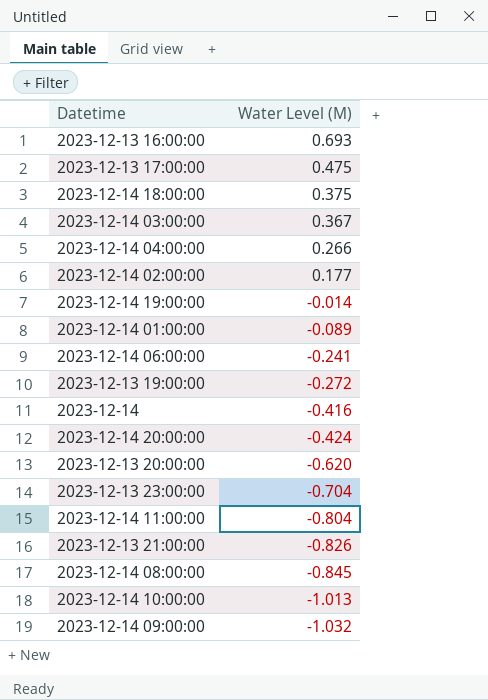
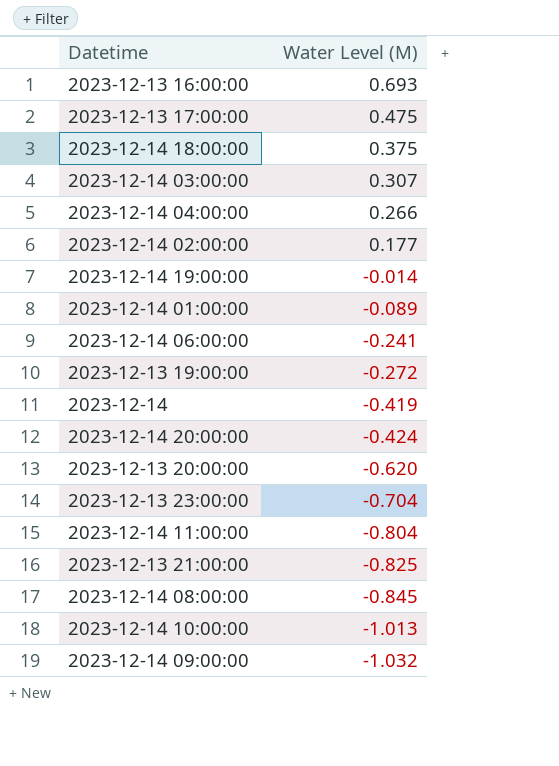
2023-12-14 03:00:00 | Water Level (M): 0.367 -> 0.307
2023-12-14 | Water Level (M): -0.416 -> -0.419
2023-12-13 21:00:00 | Water Level (M): -0.826 -> -0.825

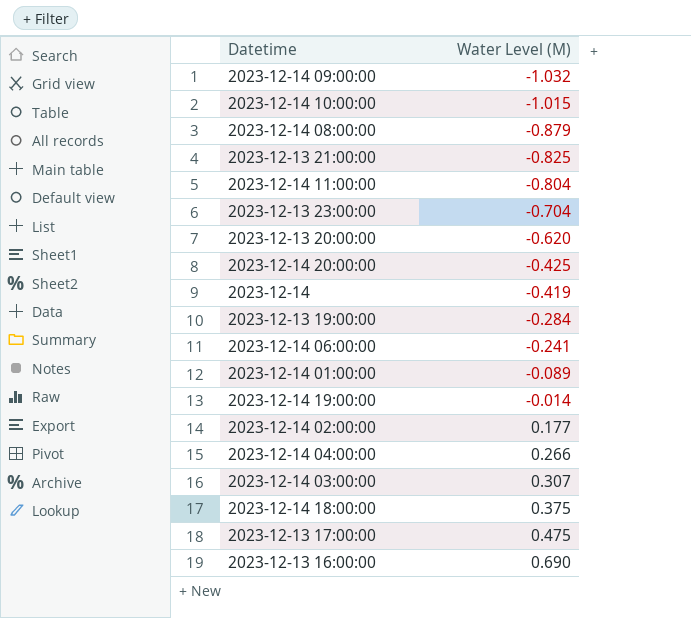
row order: Water Level (M) descending -> Water Level (M) ascending
2023-12-14 10:00:00 | Water Level (M): -1.013 -> -1.015
2023-12-14 08:00:00 | Water Level (M): -0.845 -> -0.879
2023-12-14 20:00:00 | Water Level (M): -0.424 -> -0.425
2023-12-13 19:00:00 | Water Level (M): -0.272 -> -0.284
2023-12-13 16:00:00 | Water Level (M): 0.693 -> 0.690

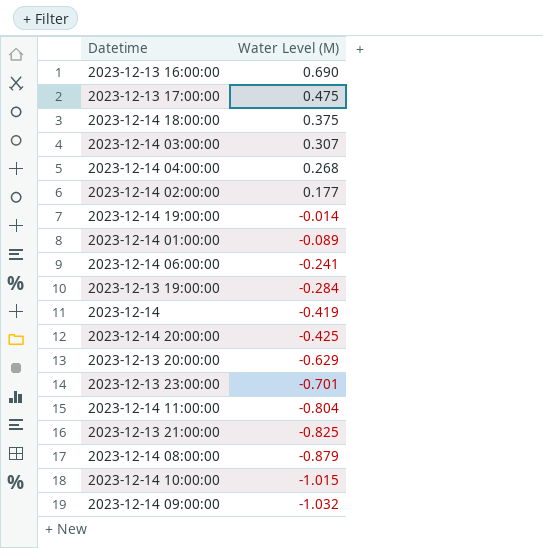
row order: Water Level (M) ascending -> Water Level (M) descending
2023-12-14 04:00:00 | Water Level (M): 0.266 -> 0.268
2023-12-13 20:00:00 | Water Level (M): -0.620 -> -0.629
2023-12-13 23:00:00 | Water Level (M): -0.704 -> -0.701

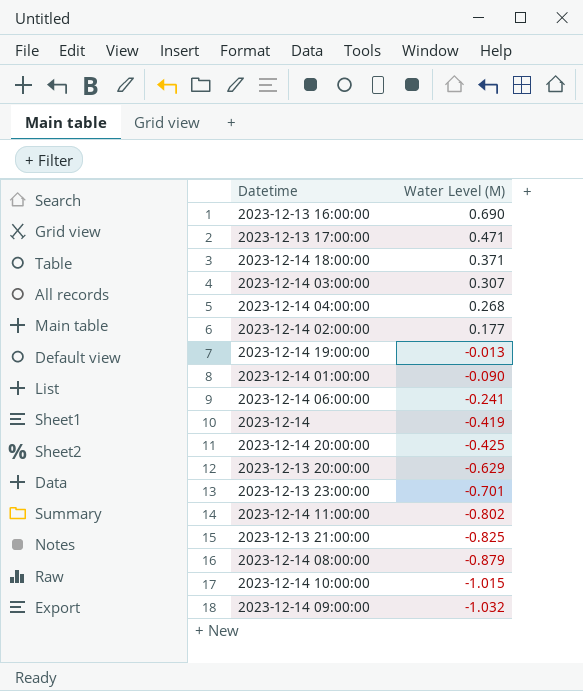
row 2023-12-13 19:00:00: -0.284 -> none
2023-12-13 17:00:00 | Water Level (M): 0.475 -> 0.471
2023-12-14 18:00:00 | Water Level (M): 0.375 -> 0.371
2023-12-14 19:00:00 | Water Level (M): -0.014 -> -0.013
2023-12-14 01:00:00 | Water Level (M): -0.089 -> -0.090
2023-12-14 11:00:00 | Water Level (M): -0.804 -> -0.802

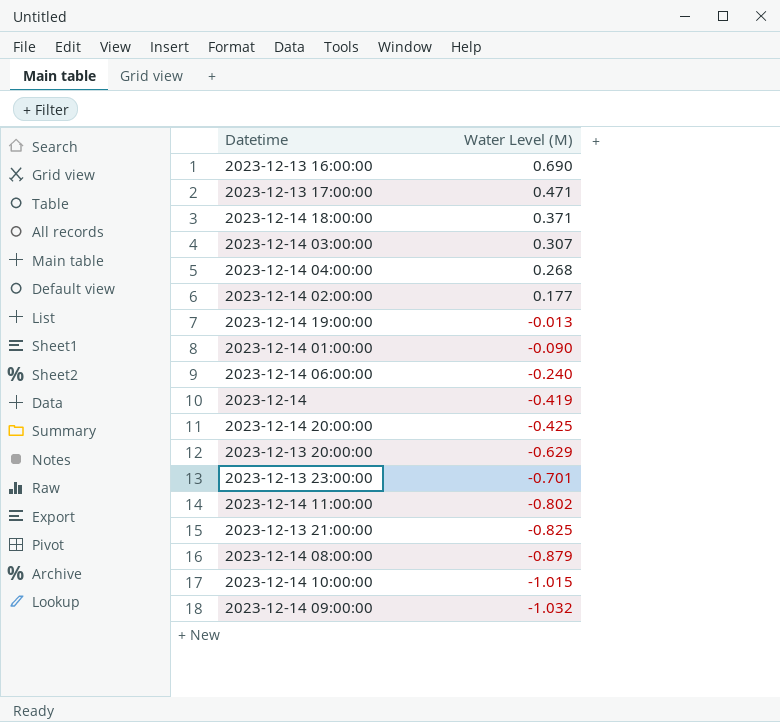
2023-12-14 06:00:00 | Water Level (M): -0.241 -> -0.240

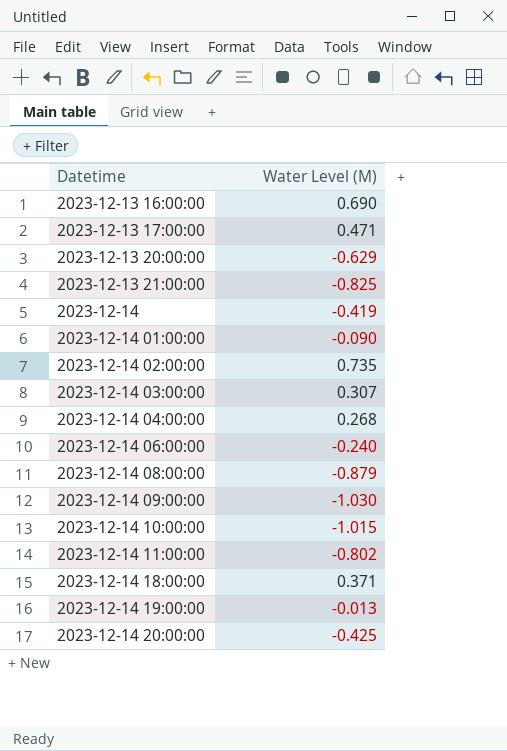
row order: Water Level (M) descending -> Datetime ascending
row 2023-12-13 23:00:00: -0.701 -> none
2023-12-14 02:00:00 | Water Level (M): 0.177 -> 0.735
2023-12-14 09:00:00 | Water Level (M): -1.032 -> -1.030

